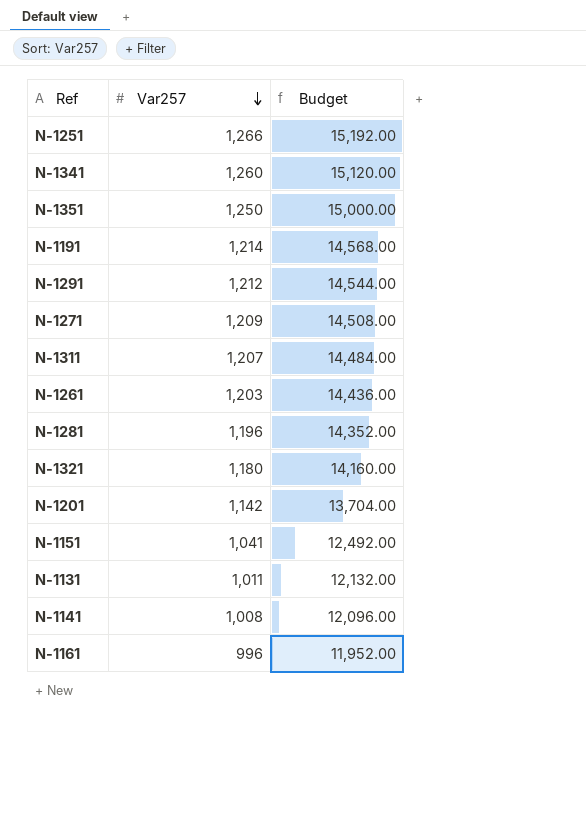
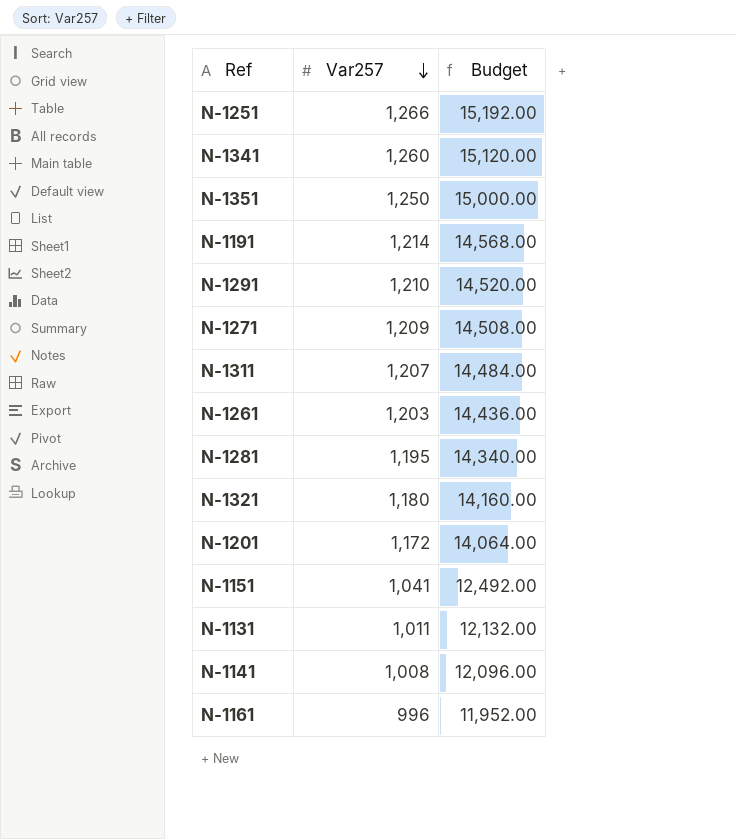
N-1291 | Var257: 1,212 -> 1,210
N-1291 | Budget: 14,544.00 -> 14,520.00
N-1281 | Var257: 1,196 -> 1,195
N-1281 | Budget: 14,352.00 -> 14,340.00
N-1201 | Var257: 1,142 -> 1,172
N-1201 | Budget: 13,704.00 -> 14,064.00

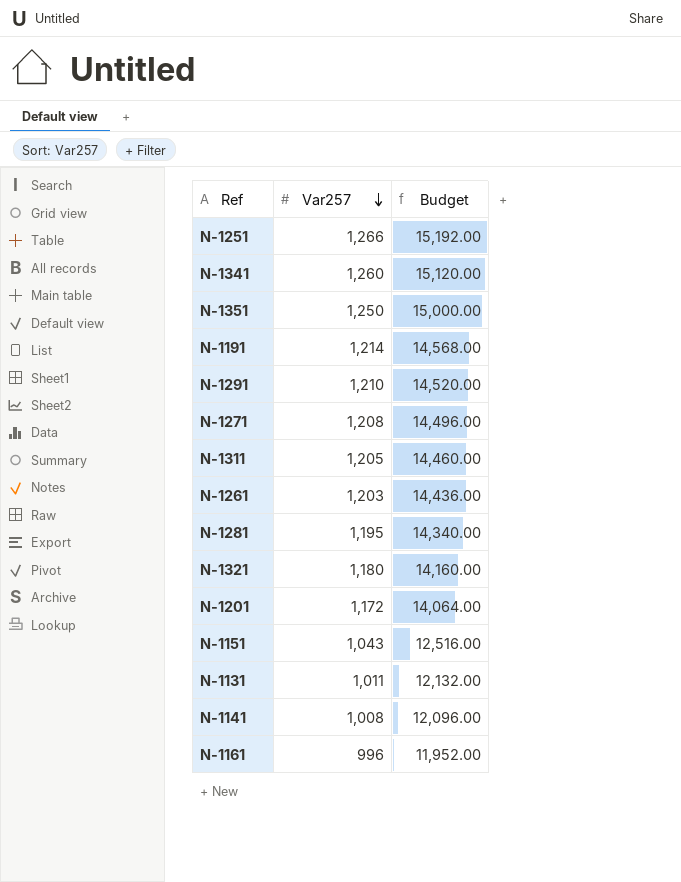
N-1271 | Var257: 1,209 -> 1,208
N-1271 | Budget: 14,508.00 -> 14,496.00
N-1311 | Var257: 1,207 -> 1,205
N-1311 | Budget: 14,484.00 -> 14,460.00
N-1151 | Var257: 1,041 -> 1,043
N-1151 | Budget: 12,492.00 -> 12,516.00

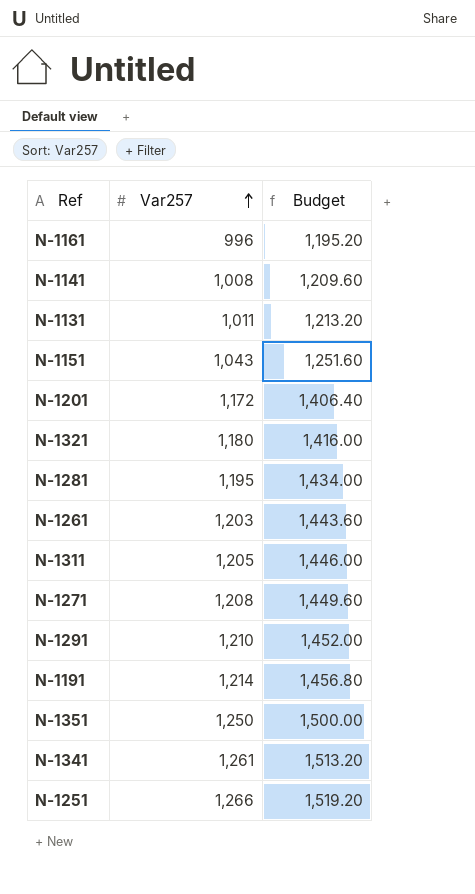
row order: Var257 descending -> Var257 ascending
column Budget | formula: [Var257] * 12 -> [Var257] * 1.2
N-1341 | Var257: 1,260 -> 1,261

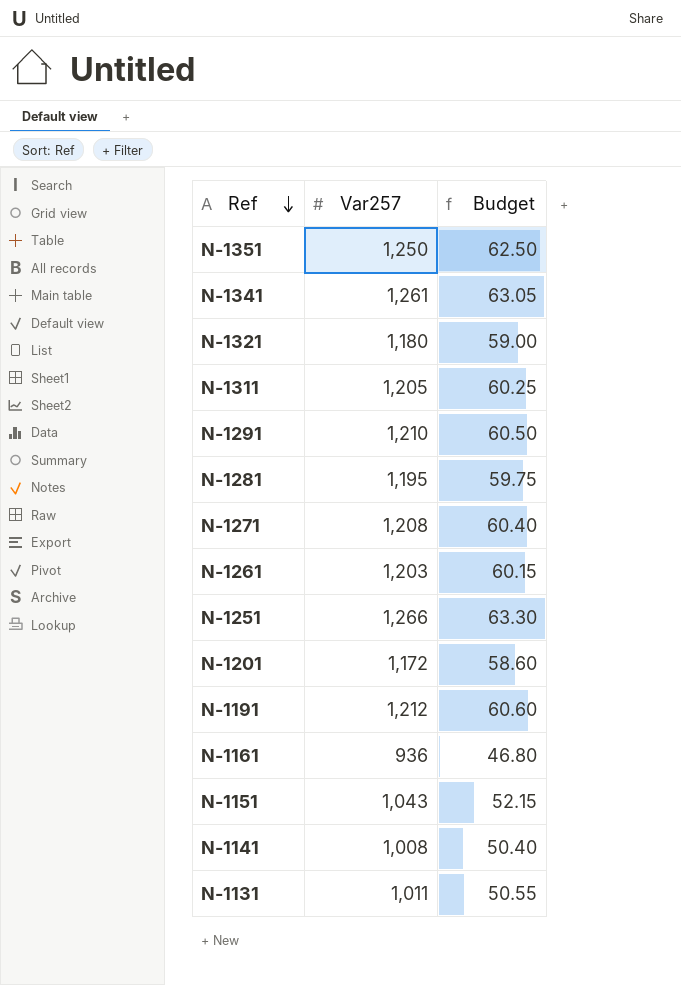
row order: Var257 ascending -> Ref descending
column Budget | formula: [Var257] * 1.2 -> [Var257] * 0.05
N-1191 | Var257: 1,214 -> 1,212
N-1161 | Var257: 996 -> 936

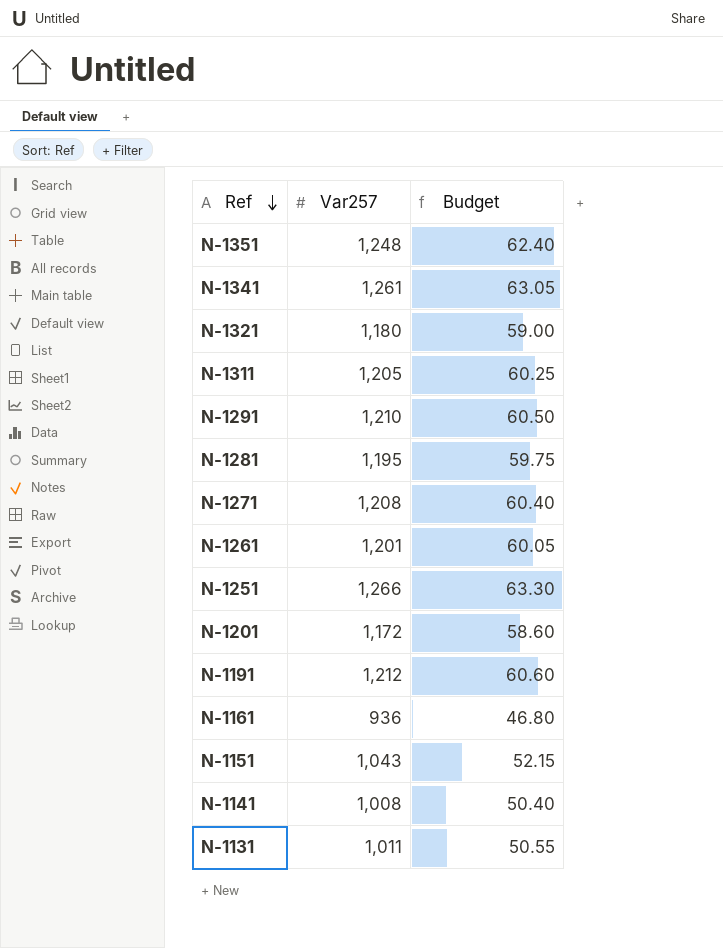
N-1351 | Var257: 1,250 -> 1,248
N-1351 | Budget: 62.50 -> 62.40
N-1261 | Var257: 1,203 -> 1,201
N-1261 | Budget: 60.15 -> 60.05

